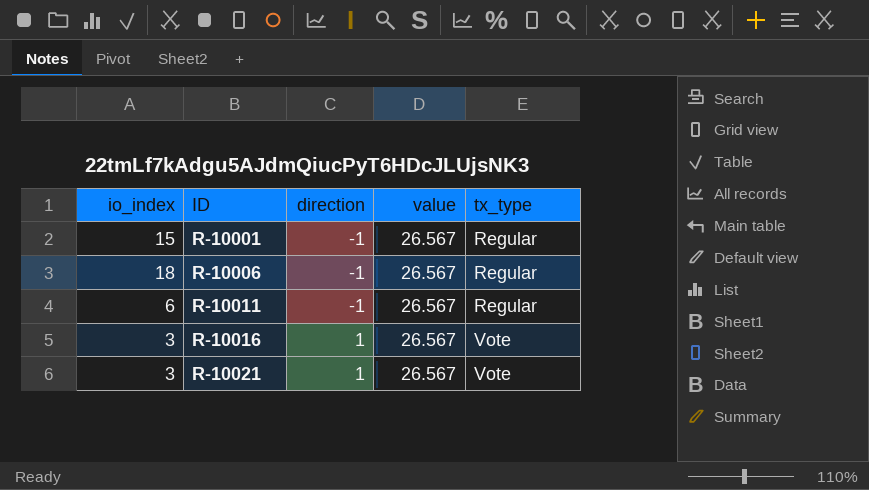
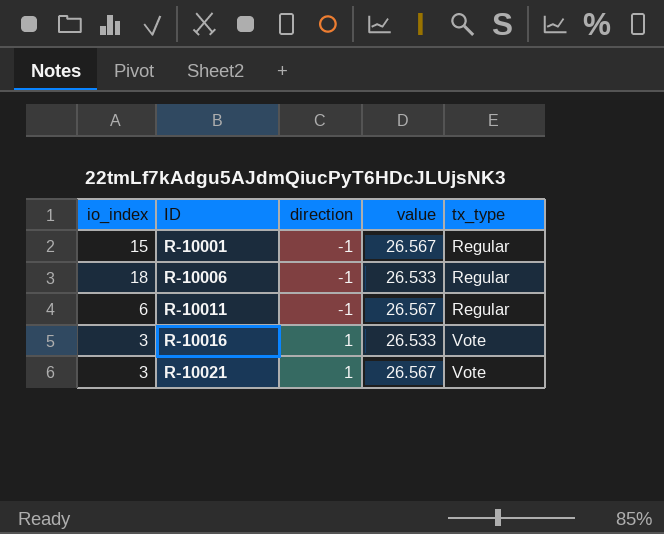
R-10006 | value: 26.567 -> 26.533
R-10016 | value: 26.567 -> 26.533

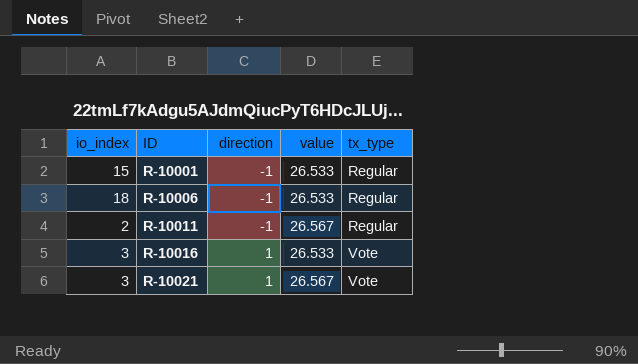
R-10001 | value: 26.567 -> 26.533
R-10011 | io_index: 6 -> 2

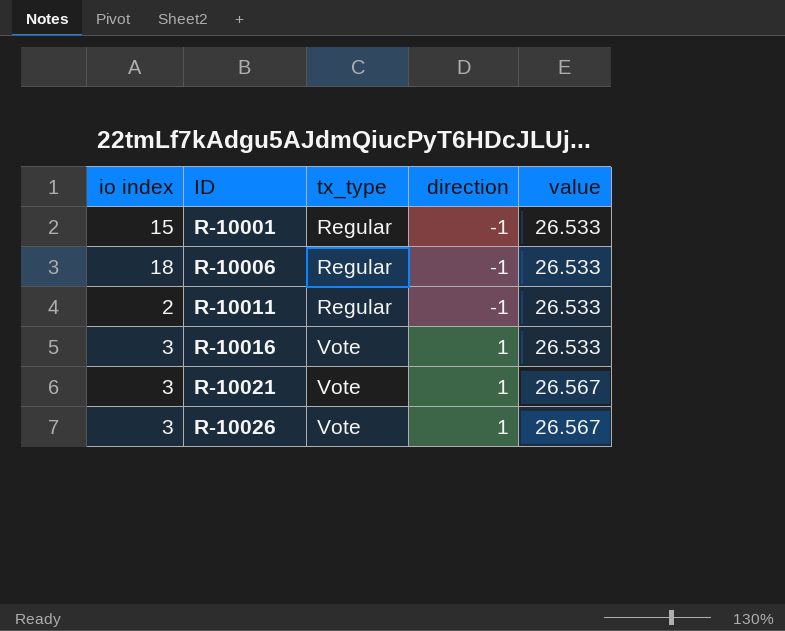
column name: io_index -> io index
column tx_type | position: 5 -> 3
R-10011 | value: 26.567 -> 26.533
row R-10026: none -> 3 | Vote | 1 | 26.567

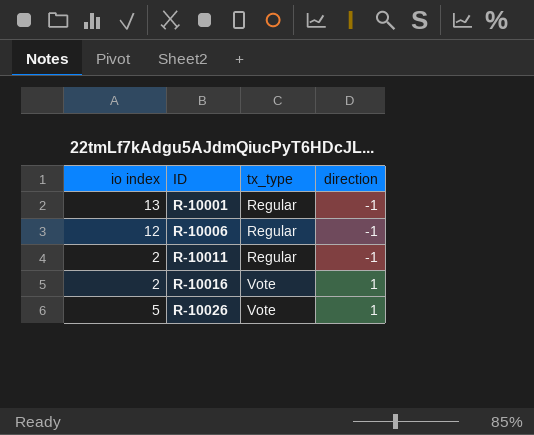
column value | position: 5 -> none
row R-10021: 3 | Vote | 1 | 26.567 -> none
R-10001 | io index: 15 -> 13
R-10006 | io index: 18 -> 12
R-10016 | io index: 3 -> 2
R-10026 | io index: 3 -> 5

